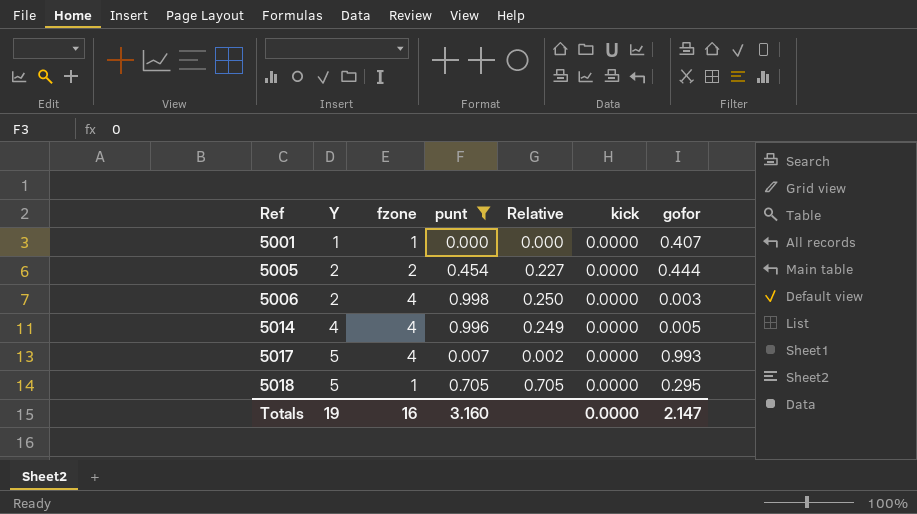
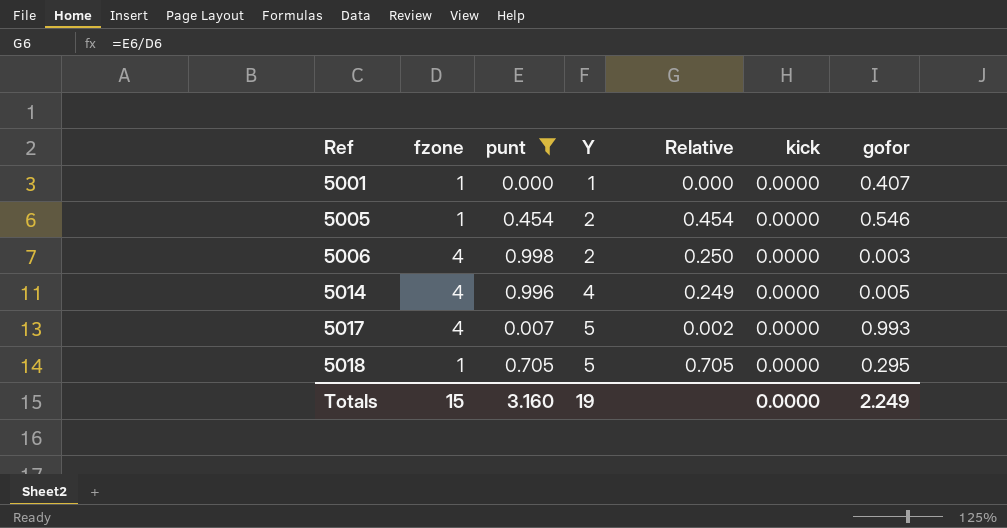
column Y | position: 2 -> 4
5005 | fzone: 2 -> 1
5005 | Relative: 0.227 -> 0.454
5005 | gofor: 0.444 -> 0.546
Totals | fzone: 16 -> 15
Totals | gofor: 2.147 -> 2.249

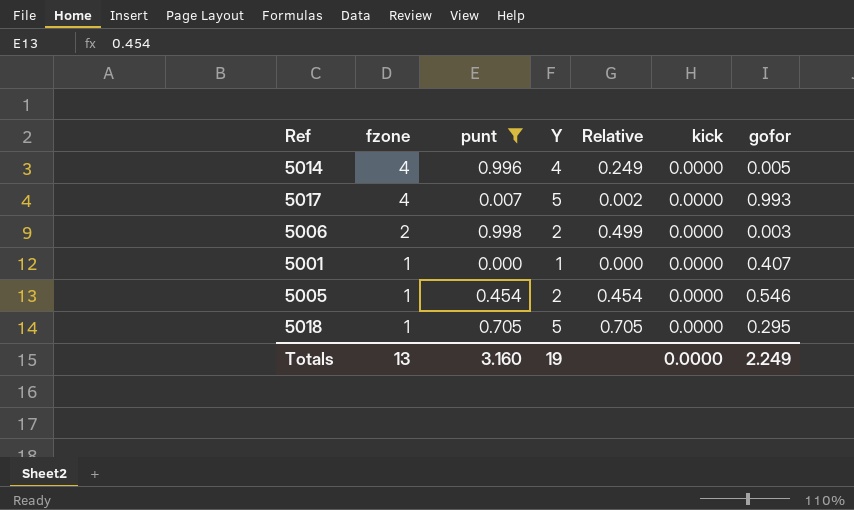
row order: Ref ascending -> fzone descending
5006 | fzone: 4 -> 2
5006 | Relative: 0.250 -> 0.499
Totals | fzone: 15 -> 13

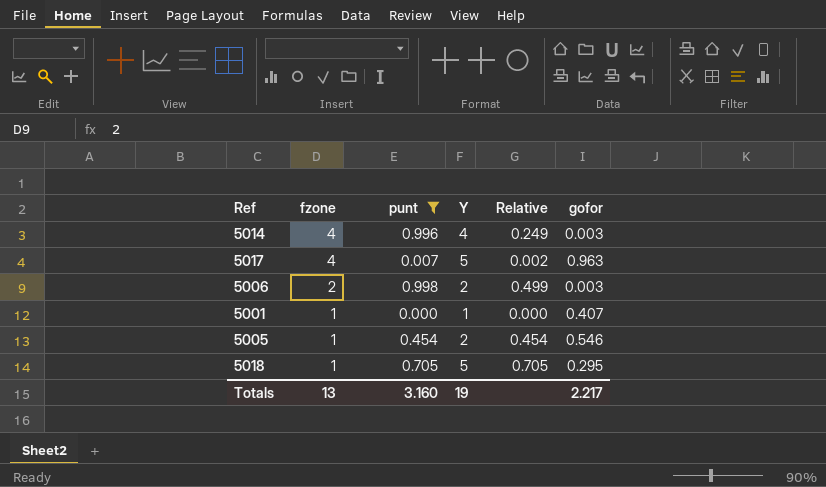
column kick | position: 6 -> none
5014 | gofor: 0.005 -> 0.003
5017 | gofor: 0.993 -> 0.963
Totals | gofor: 2.249 -> 2.217

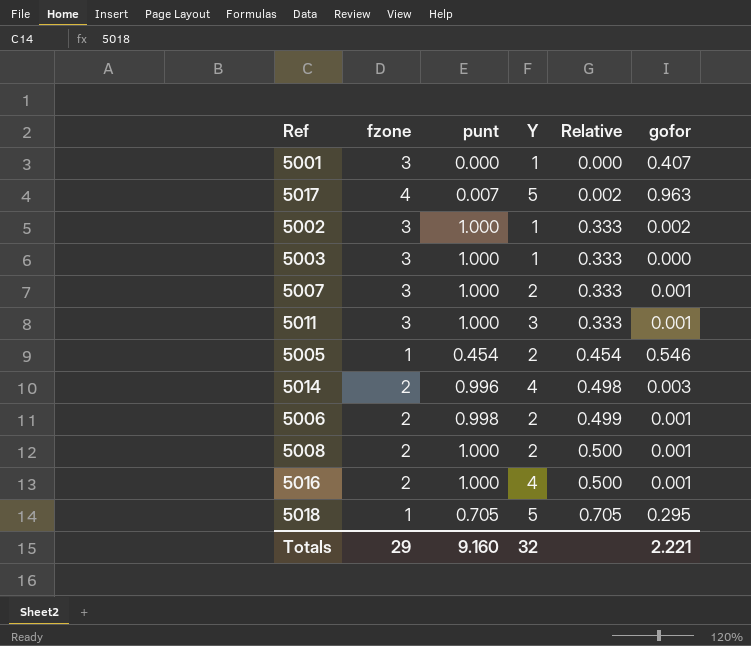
filter: punt != 1.000 -> none
row order: fzone descending -> Relative ascending
5001 | fzone: 1 -> 3
5014 | fzone: 4 -> 2
5014 | Relative: 0.249 -> 0.498
5006 | gofor: 0.003 -> 0.001
Totals | fzone: 13 -> 29
Totals | punt: 3.160 -> 9.160
Totals | Y: 19 -> 32
Totals | gofor: 2.217 -> 2.221

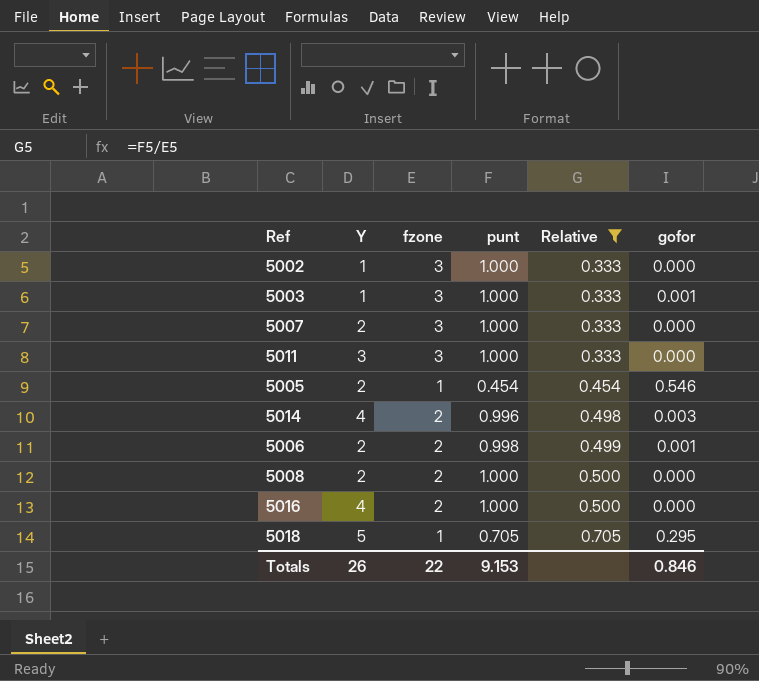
filter: none -> Relative >= 0.333
column Y | position: 4 -> 2
5002 | gofor: 0.002 -> 0.000
5003 | gofor: 0.000 -> 0.001
5007 | gofor: 0.001 -> 0.000
5011 | gofor: 0.001 -> 0.000
5008 | gofor: 0.001 -> 0.000
5016 | gofor: 0.001 -> 0.000
Totals | Y: 32 -> 26
Totals | fzone: 29 -> 22
Totals | punt: 9.160 -> 9.153
Totals | gofor: 2.221 -> 0.846

